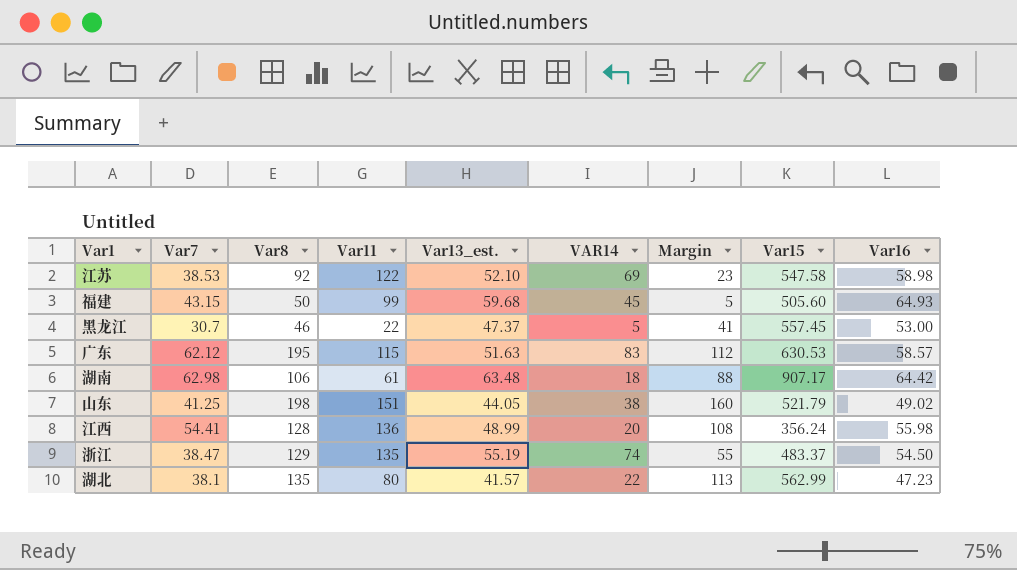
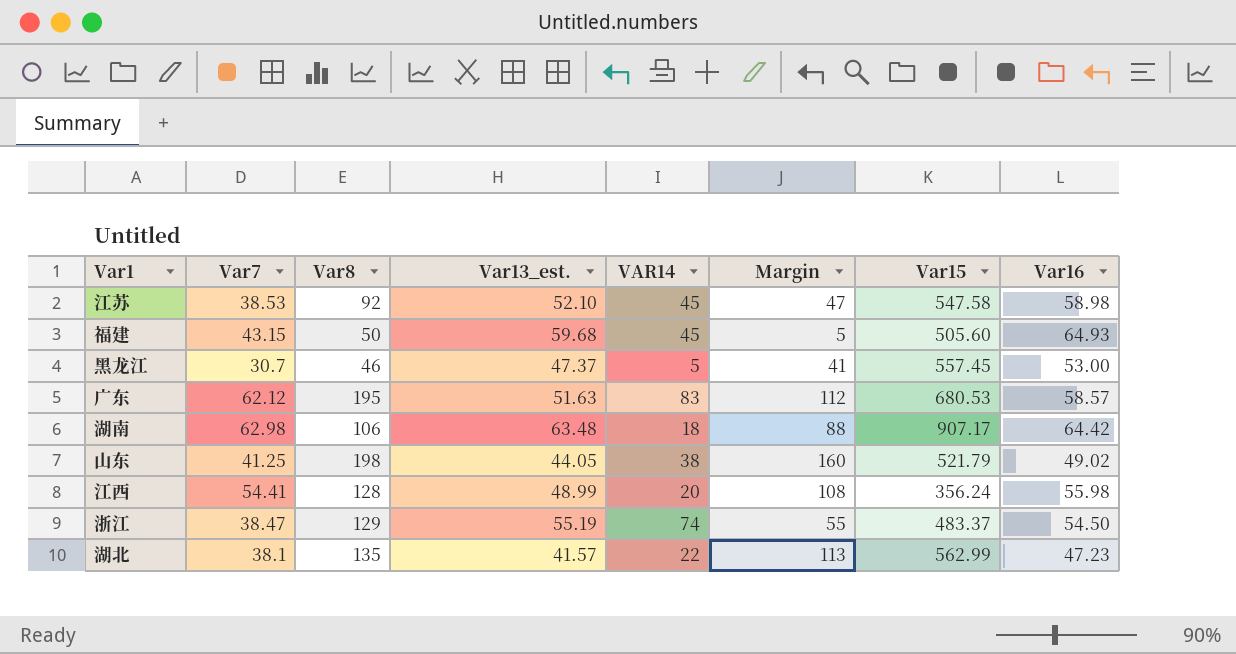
column Var11 | position: 4 -> none
江苏 | VAR14: 69 -> 45
江苏 | Margin: 23 -> 47
广东 | Var15: 630.53 -> 680.53

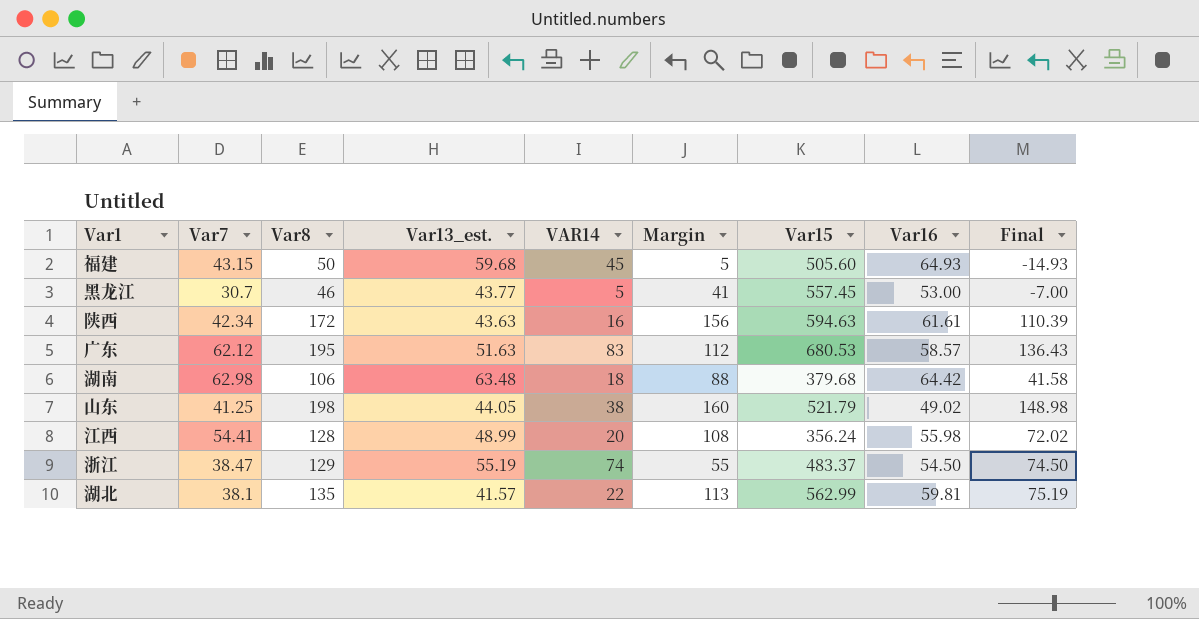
column Final | formula: none -> [Var8] - [Var16]
row 江苏: 38.53 | 92 | 52.10 | 45 | 47 | 547.58 | 58.98 -> none
黑龙江 | Var13_est.: 47.37 -> 43.77
row 陕西: none -> 42.34 | 172 | 43.63 | 16 | 156 | 594.63 | 61.61 | 110.39
湖南 | Var15: 907.17 -> 379.68
湖北 | Var16: 47.23 -> 59.81

